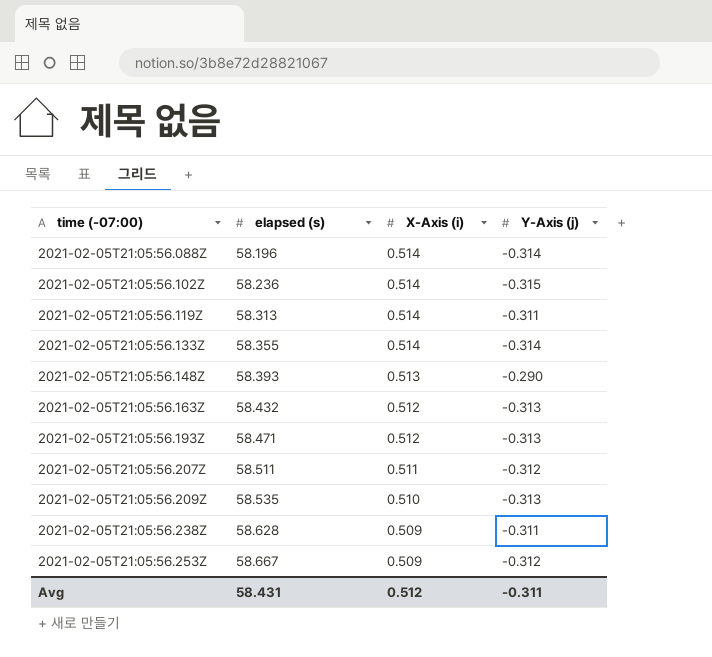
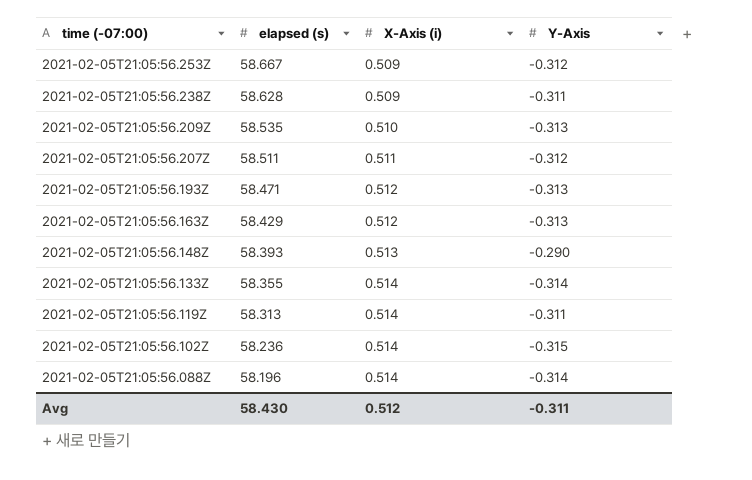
row order: time (-07:00) ascending -> time (-07:00) descending
column name: Y-Axis (j) -> Y-Axis
2021-02-05T21:05:56.163Z | elapsed (s): 58.432 -> 58.429
Avg | elapsed (s): 58.431 -> 58.430

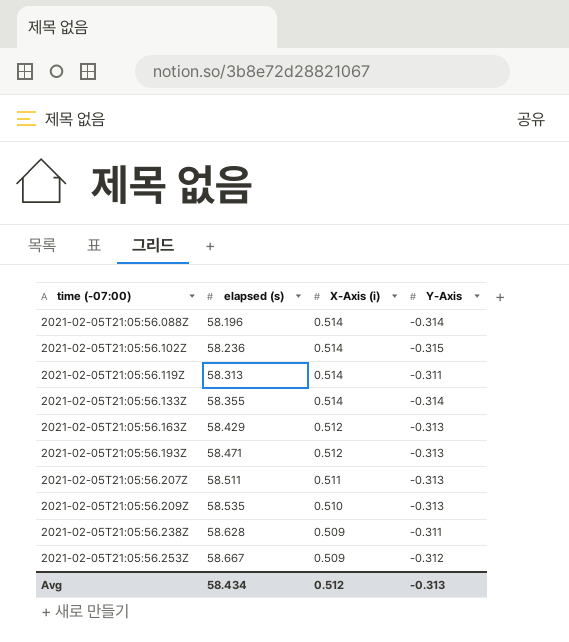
row order: time (-07:00) descending -> time (-07:00) ascending
row 2021-02-05T21:05:56.148Z: 58.393 | 0.513 | -0.290 -> none
2021-02-05T21:05:56.207Z | Y-Axis: -0.312 -> -0.313
Avg | elapsed (s): 58.430 -> 58.434
Avg | Y-Axis: -0.311 -> -0.313

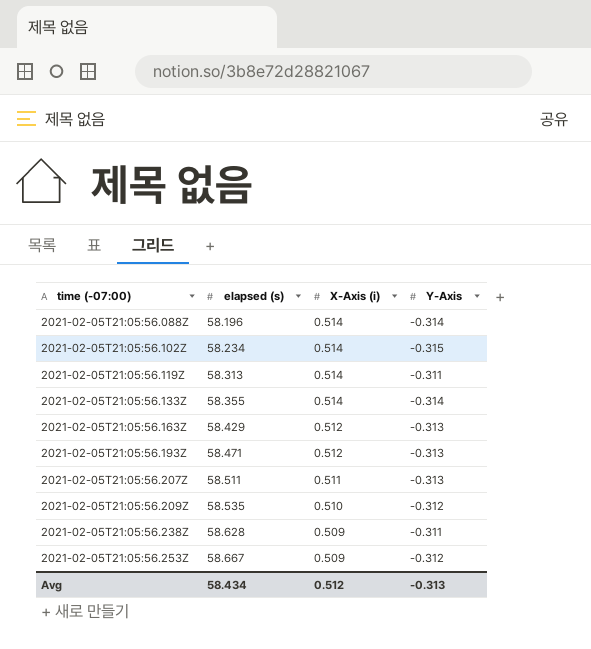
2021-02-05T21:05:56.102Z | elapsed (s): 58.236 -> 58.234
2021-02-05T21:05:56.209Z | Y-Axis: -0.313 -> -0.312

